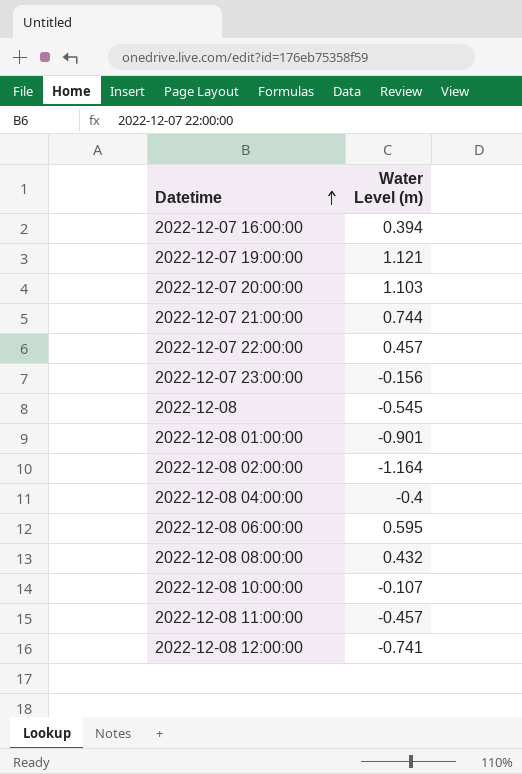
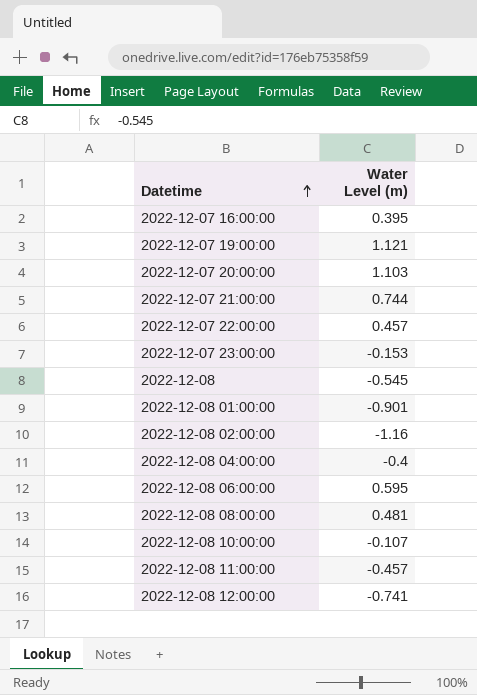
2022-12-07 16:00:00 | Water Level (m): 0.394 -> 0.395
2022-12-07 23:00:00 | Water Level (m): -0.156 -> -0.153
2022-12-08 02:00:00 | Water Level (m): -1.164 -> -1.16
2022-12-08 08:00:00 | Water Level (m): 0.432 -> 0.481

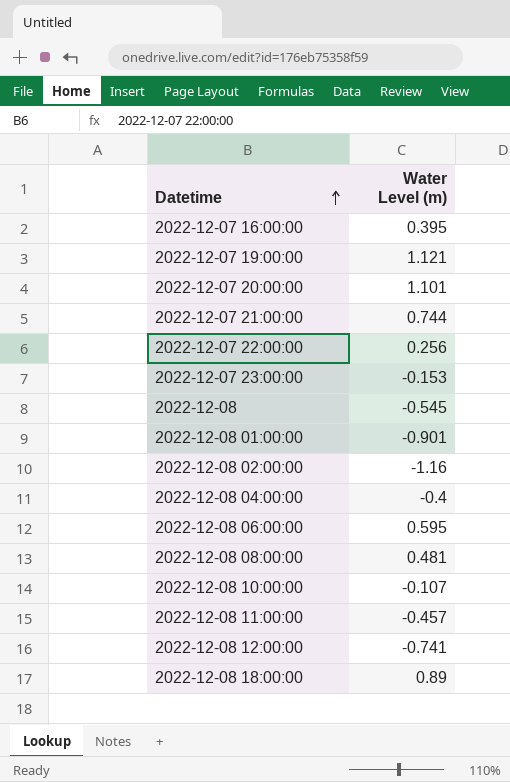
2022-12-07 20:00:00 | Water Level (m): 1.103 -> 1.101
2022-12-07 22:00:00 | Water Level (m): 0.457 -> 0.256
row 2022-12-08 18:00:00: none -> 0.89

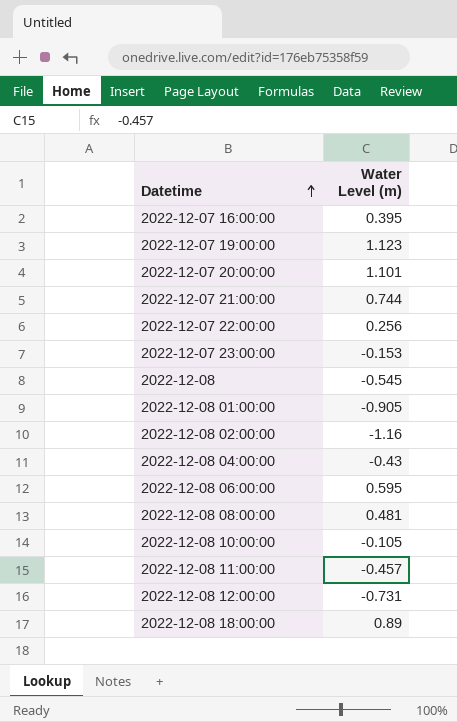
2022-12-07 19:00:00 | Water Level (m): 1.121 -> 1.123
2022-12-08 01:00:00 | Water Level (m): -0.901 -> -0.905
2022-12-08 04:00:00 | Water Level (m): -0.4 -> -0.43
2022-12-08 10:00:00 | Water Level (m): -0.107 -> -0.105
2022-12-08 12:00:00 | Water Level (m): -0.741 -> -0.731

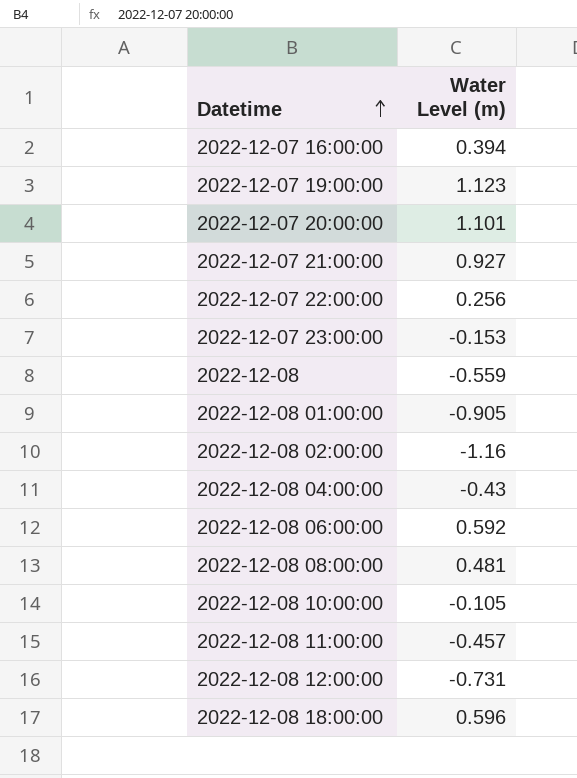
2022-12-07 16:00:00 | Water Level (m): 0.395 -> 0.394
2022-12-07 21:00:00 | Water Level (m): 0.744 -> 0.927
2022-12-08 | Water Level (m): -0.545 -> -0.559
2022-12-08 06:00:00 | Water Level (m): 0.595 -> 0.592
2022-12-08 18:00:00 | Water Level (m): 0.89 -> 0.596

